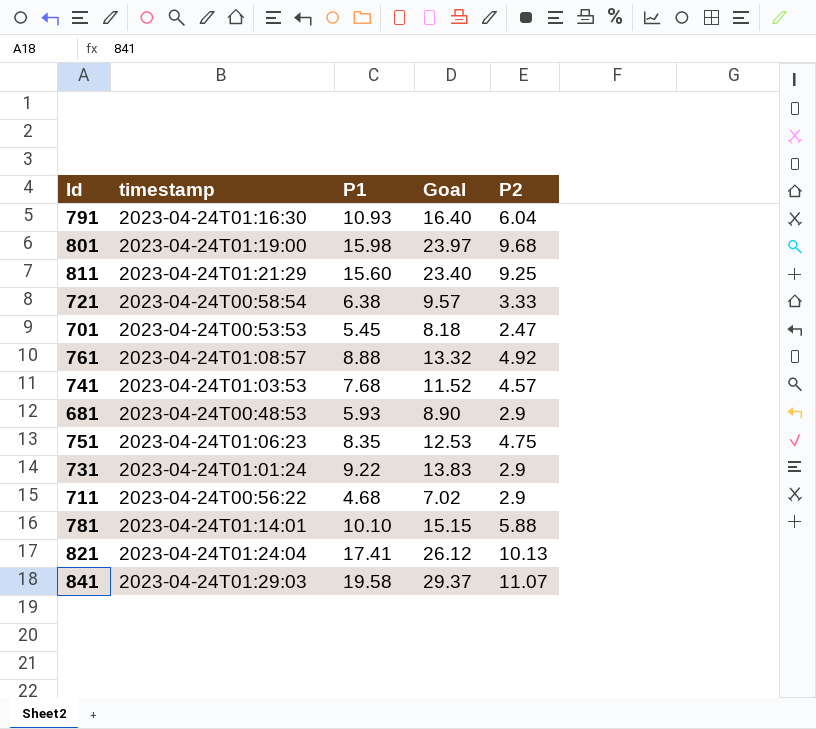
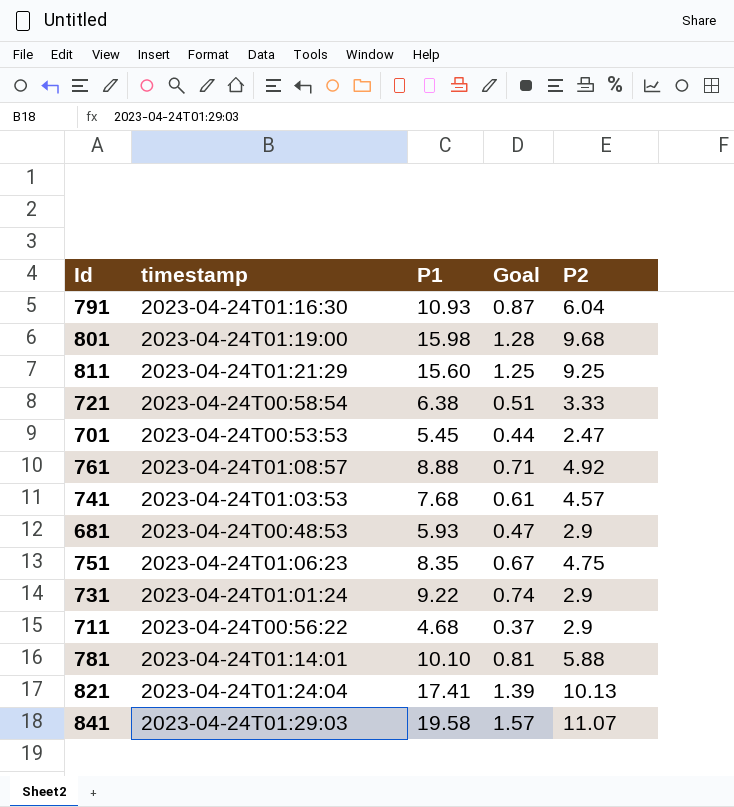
column Goal | formula: [P1] * 1.5 -> [P1] * 0.08

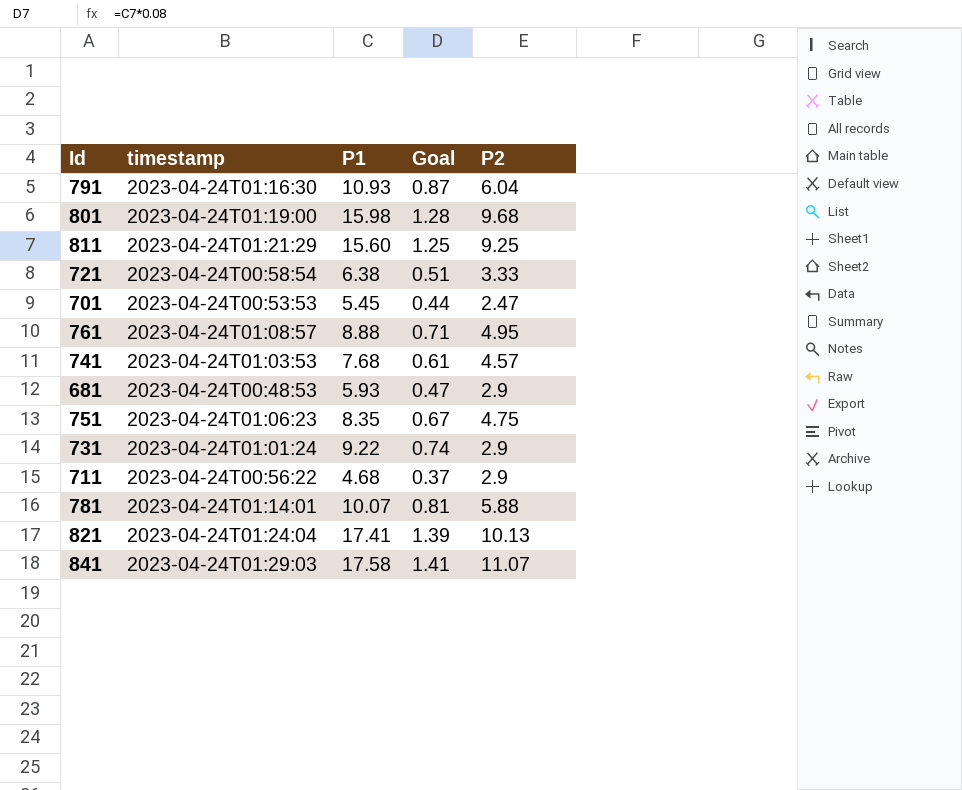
761 | P2: 4.92 -> 4.95
781 | P1: 10.10 -> 10.07
841 | P1: 19.58 -> 17.58
841 | Goal: 1.57 -> 1.41

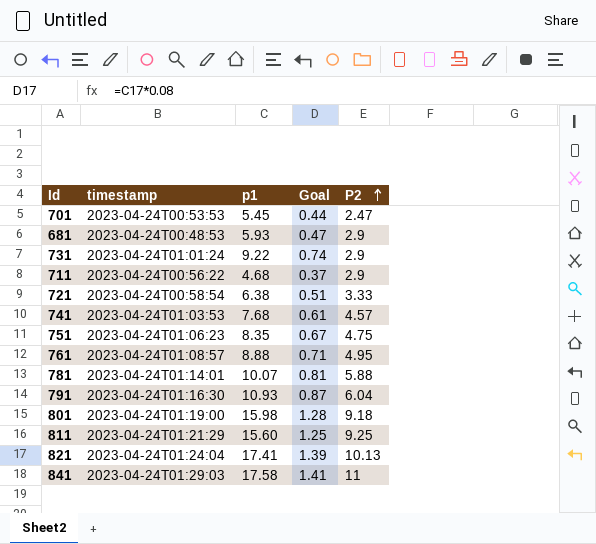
row order: none -> P2 ascending
column name: P1 -> p1
801 | P2: 9.68 -> 9.18
841 | P2: 11.07 -> 11

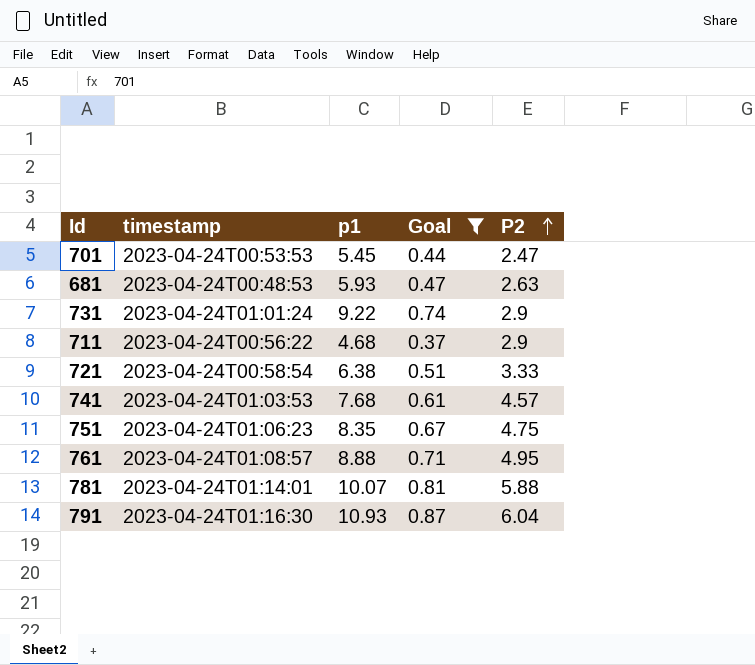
filter: none -> Goal <= 0.87
681 | P2: 2.9 -> 2.63

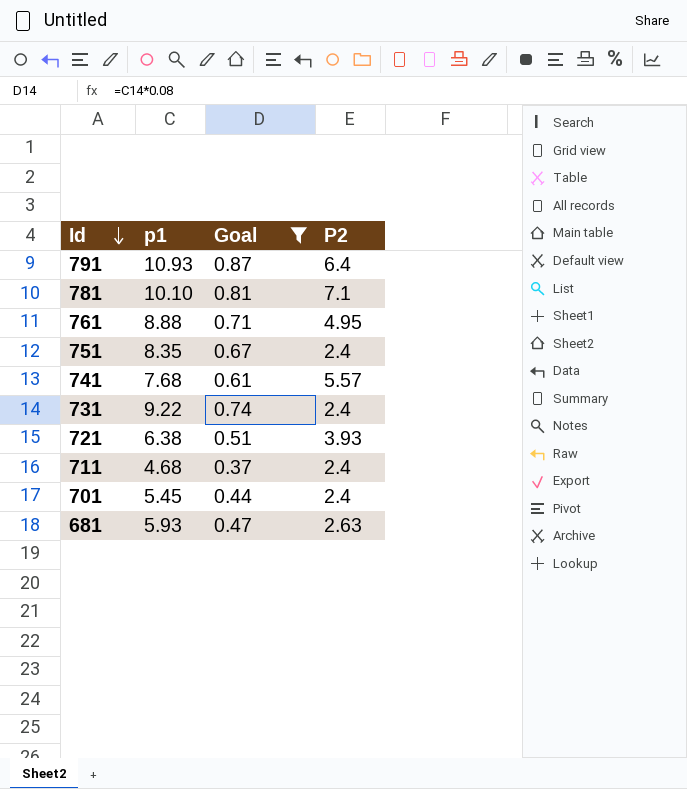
row order: P2 ascending -> Id descending
column timestamp | position: 2 -> none
791 | P2: 6.04 -> 6.4
781 | p1: 10.07 -> 10.10
781 | P2: 5.88 -> 7.1
751 | P2: 4.75 -> 2.4
741 | P2: 4.57 -> 5.57
731 | P2: 2.9 -> 2.4
721 | P2: 3.33 -> 3.93
711 | P2: 2.9 -> 2.4
701 | P2: 2.47 -> 2.4

